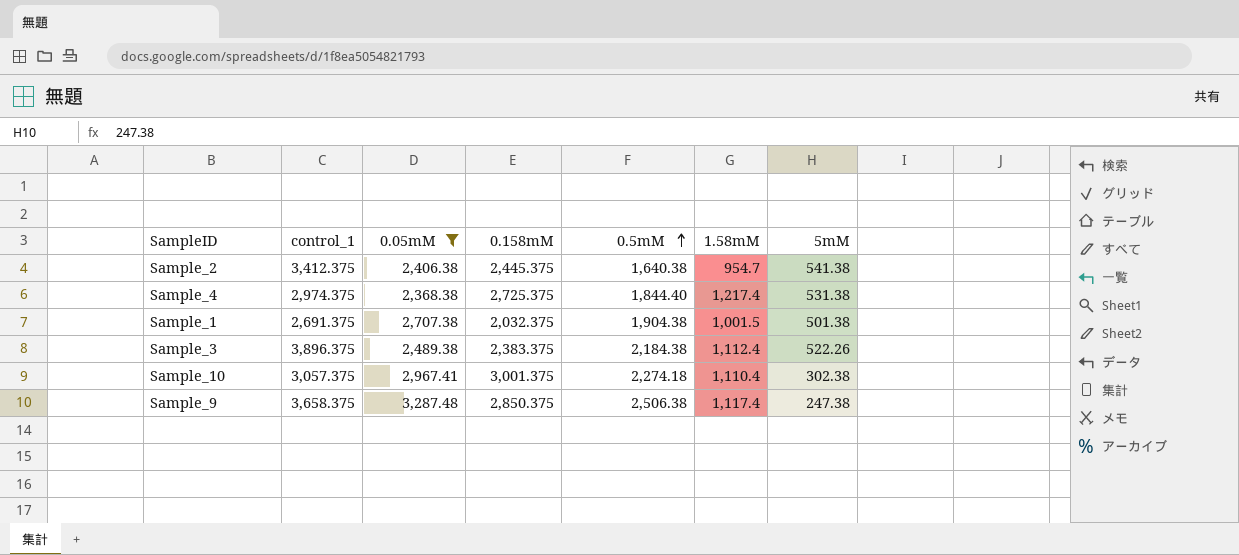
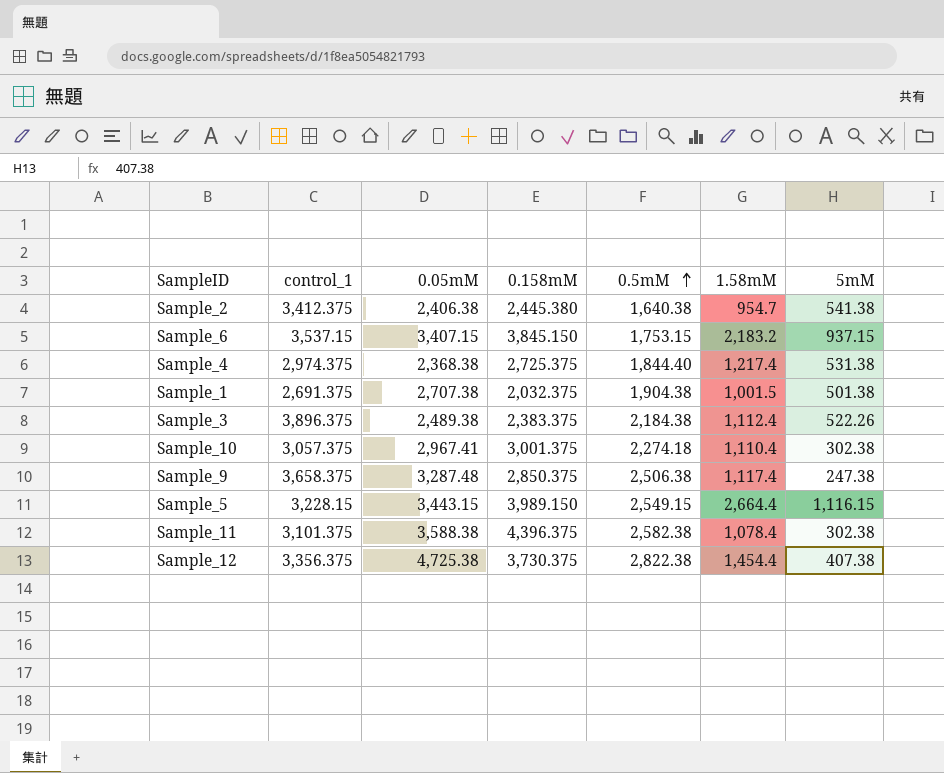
filter: 0.05mM <= 3,287.48 -> none
Sample_2 | 0.158mM: 2,445.375 -> 2,445.380

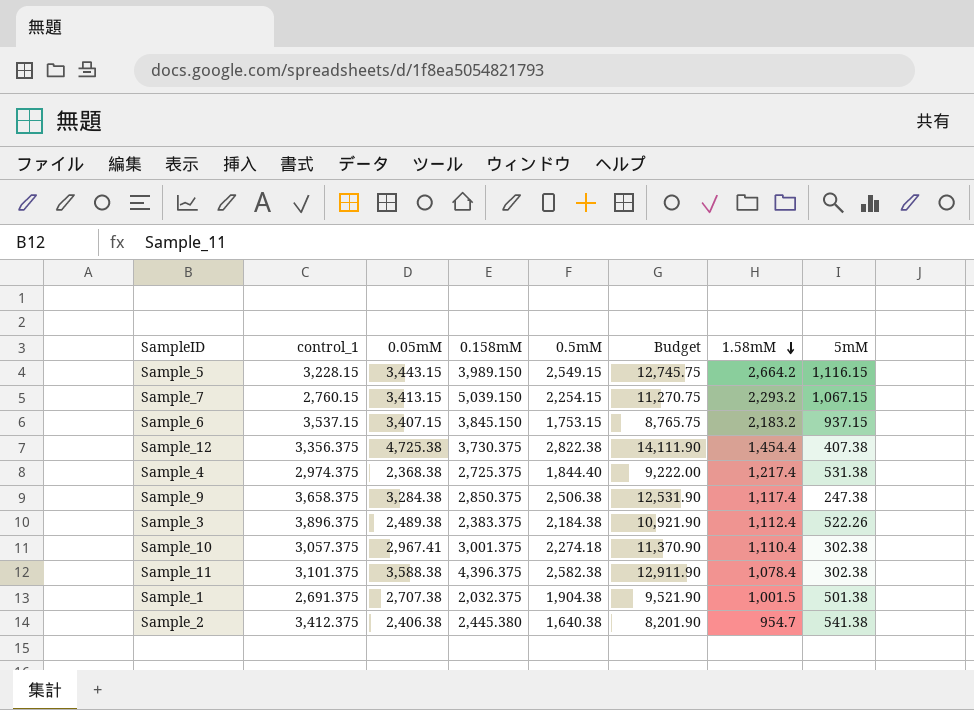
row order: 0.5mM ascending -> 1.58mM descending
column Budget | formula: none -> [0.5mM] * 5
Sample_5 | 1.58mM: 2,664.4 -> 2,664.2
row Sample_7: none -> 2,760.15 | 3,413.15 | 5,039.150 | 2,254.15 | 11,270.75 | 2,293.2 | 1,067.15
Sample_9 | 0.05mM: 3,287.48 -> 3,284.38

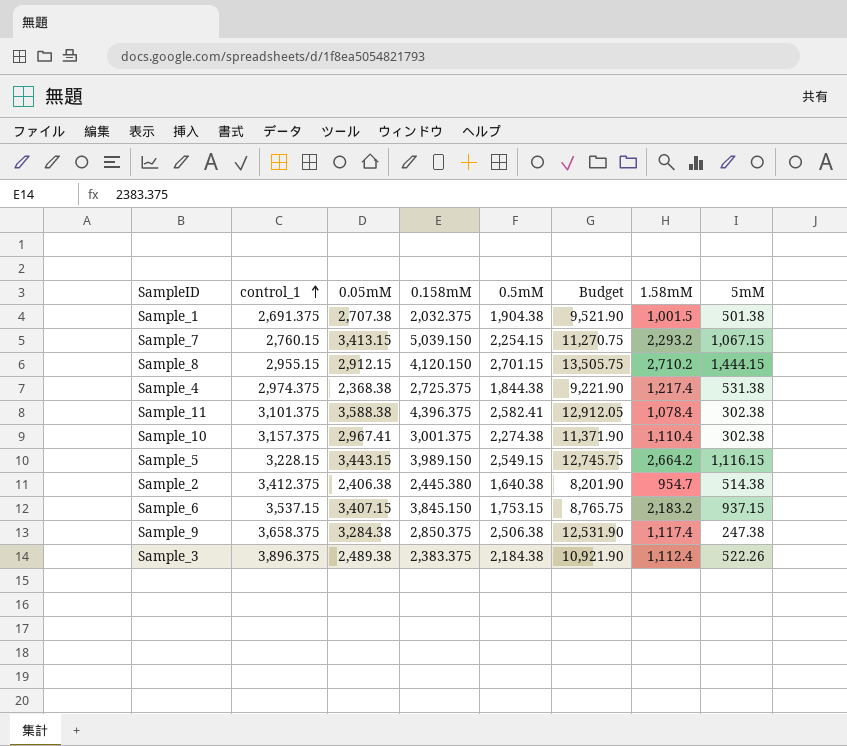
row order: 1.58mM descending -> control_1 ascending
row Sample_12: 3,356.375 | 4,725.38 | 3,730.375 | 2,822.38 | 14,111.90 | 1,454.4 | 407.38 -> none
row Sample_8: none -> 2,955.15 | 2,912.15 | 4,120.150 | 2,701.15 | 13,505.75 | 2,710.2 | 1,444.15
Sample_4 | 0.5mM: 1,844.40 -> 1,844.38
Sample_4 | Budget: 9,222.00 -> 9,221.90
Sample_11 | 0.5mM: 2,582.38 -> 2,582.41
Sample_11 | Budget: 12,911.90 -> 12,912.05
Sample_10 | control_1: 3,057.375 -> 3,157.375
Sample_10 | 0.5mM: 2,274.18 -> 2,274.38
Sample_10 | Budget: 11,370.90 -> 11,371.90
Sample_2 | 5mM: 541.38 -> 514.38

